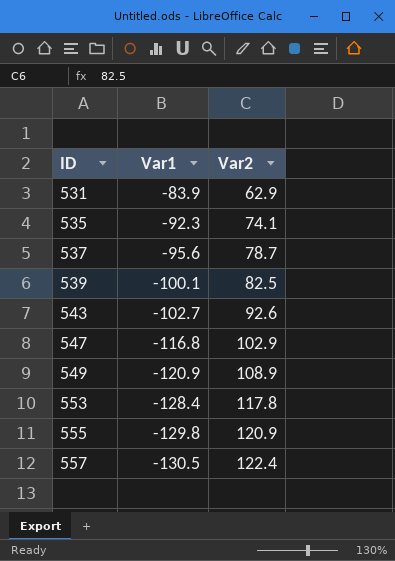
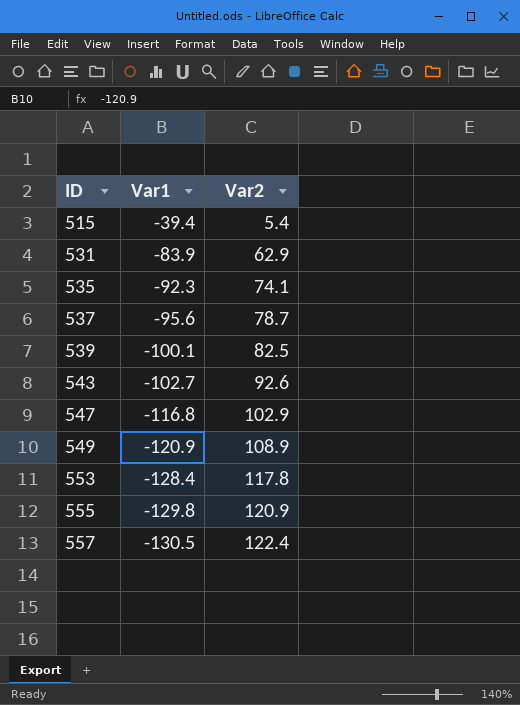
row 515: none -> -39.4 | 5.4

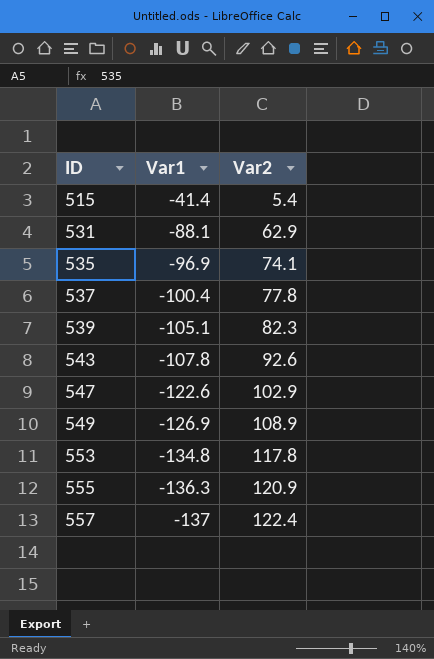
515 | Var1: -39.4 -> -41.4
531 | Var1: -83.9 -> -88.1
535 | Var1: -92.3 -> -96.9
537 | Var1: -95.6 -> -100.4
537 | Var2: 78.7 -> 77.8
539 | Var1: -100.1 -> -105.1
539 | Var2: 82.5 -> 82.3
543 | Var1: -102.7 -> -107.8
547 | Var1: -116.8 -> -122.6
549 | Var1: -120.9 -> -126.9
553 | Var1: -128.4 -> -134.8
555 | Var1: -129.8 -> -136.3
557 | Var1: -130.5 -> -137

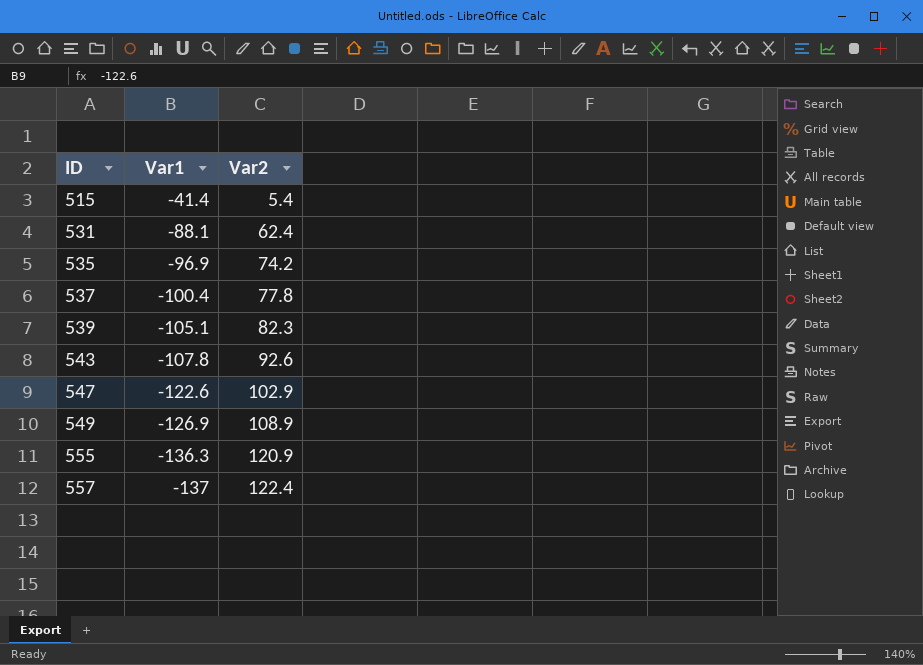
row 553: -134.8 | 117.8 -> none
531 | Var2: 62.9 -> 62.4
535 | Var2: 74.1 -> 74.2

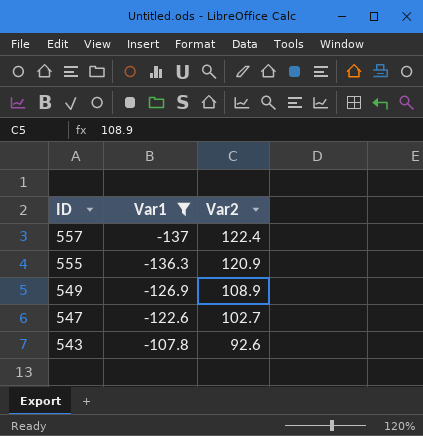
filter: none -> Var1 <= -107.8
row order: ID ascending -> ID descending
547 | Var2: 102.9 -> 102.7

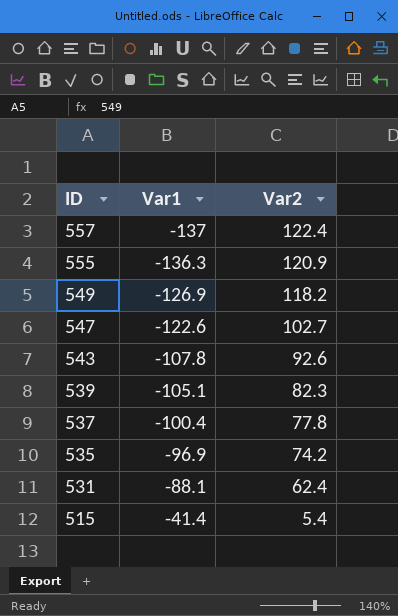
filter: Var1 <= -107.8 -> none
549 | Var2: 108.9 -> 118.2

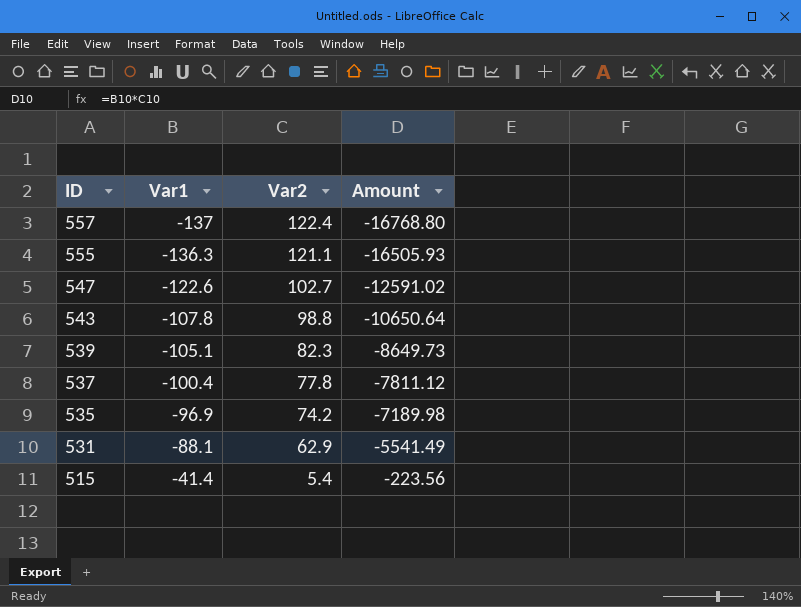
column Amount | formula: none -> [Var1] * [Var2]
row 549: -126.9 | 118.2 -> none
555 | Var2: 120.9 -> 121.1
543 | Var2: 92.6 -> 98.8
531 | Var2: 62.4 -> 62.9

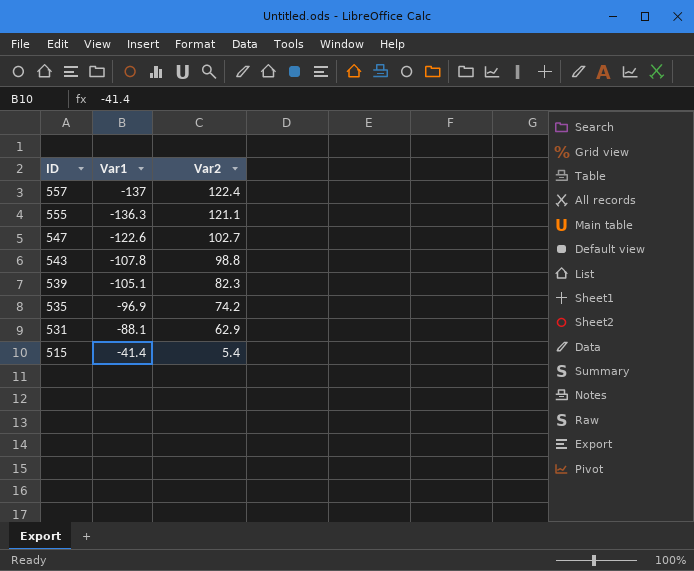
column Amount | formula: [Var1] * [Var2] -> none
row 537: -100.4 | 77.8 | -7811.12 -> none

